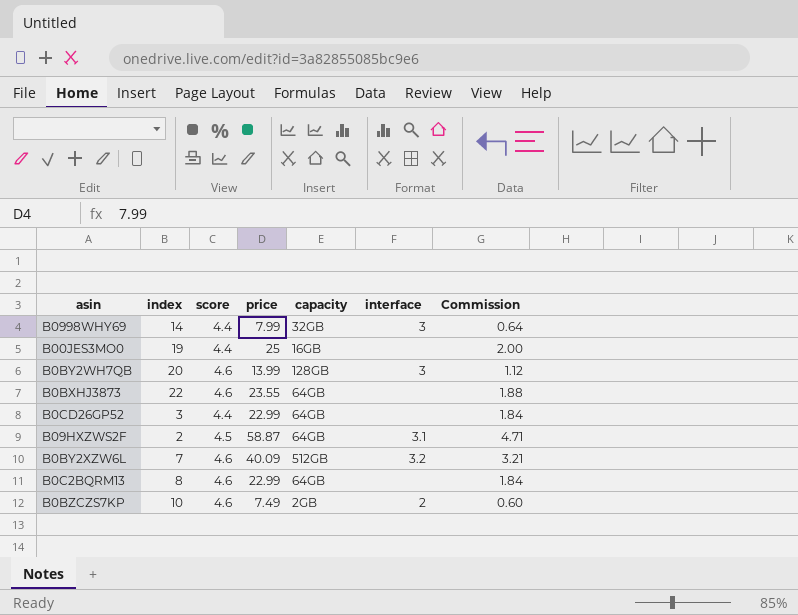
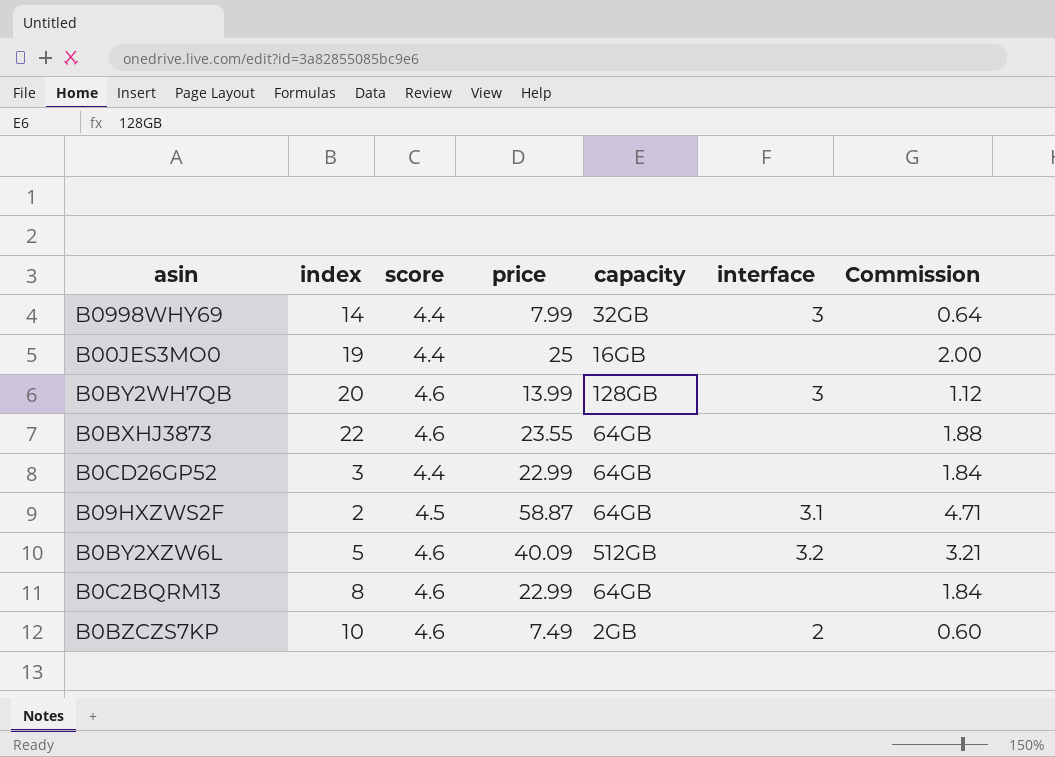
B0BY2XZW6L | index: 7 -> 5

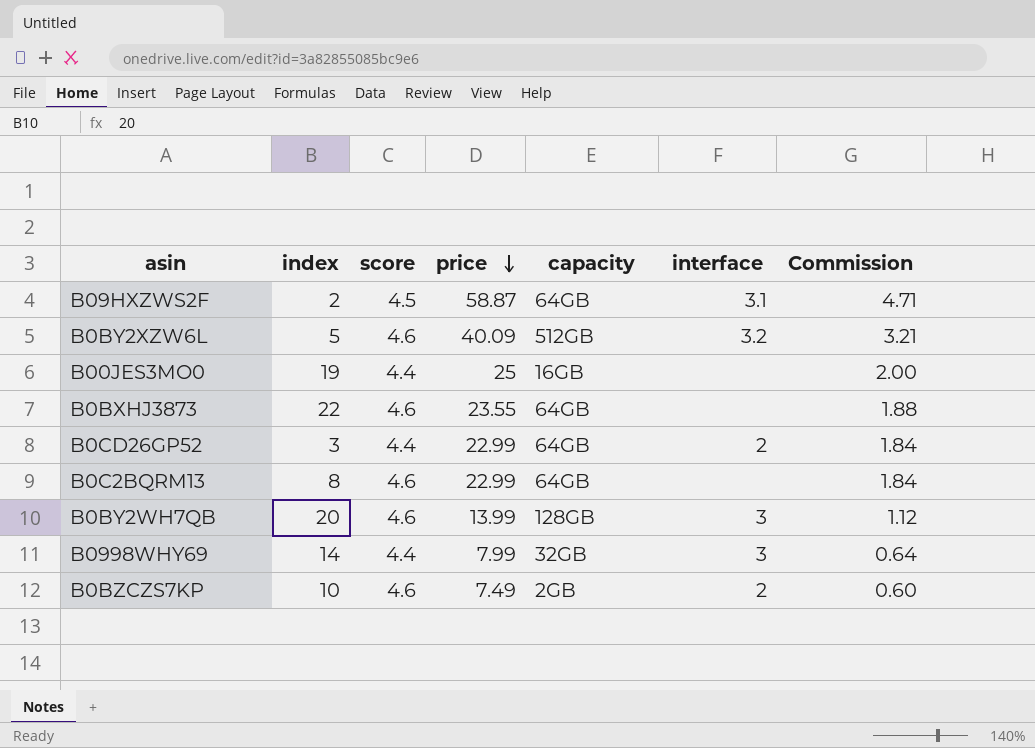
row order: none -> price descending
B0CD26GP52 | interface: none -> 2

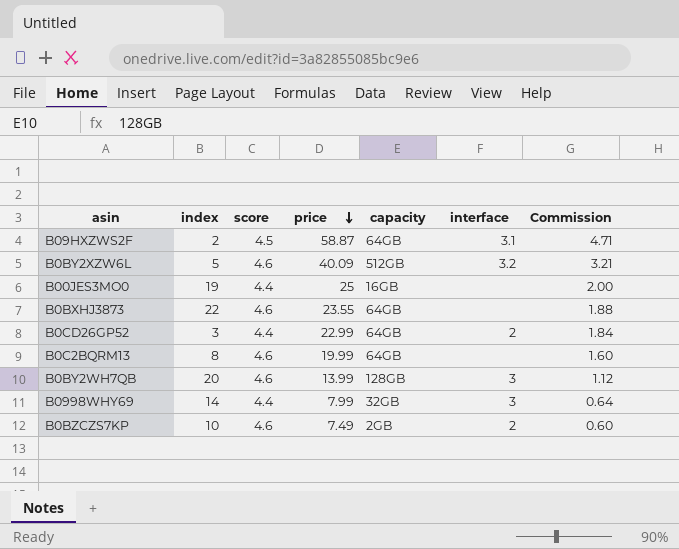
B0C2BQRM13 | price: 22.99 -> 19.99
B0C2BQRM13 | Commission: 1.84 -> 1.60

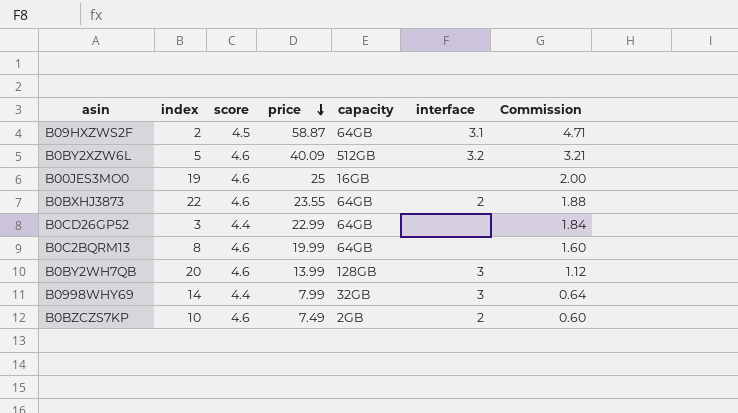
B00JES3MO0 | score: 4.4 -> 4.6
B0BXHJ3873 | interface: none -> 2
B0CD26GP52 | interface: 2 -> none

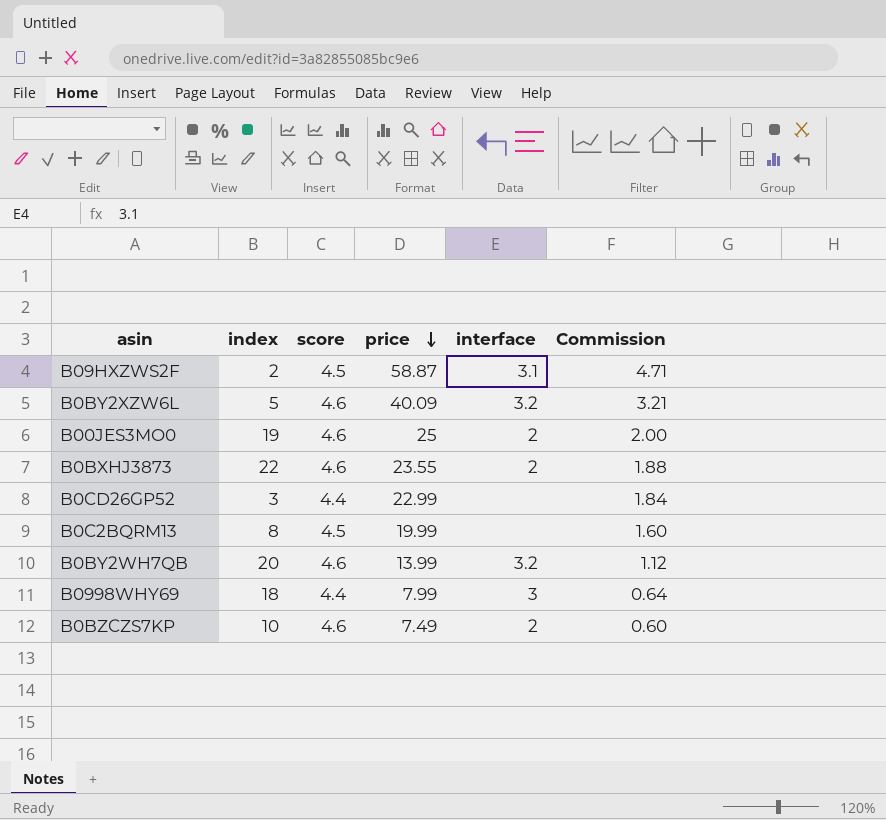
column capacity | position: 5 -> none
B00JES3MO0 | interface: none -> 2
B0C2BQRM13 | score: 4.6 -> 4.5
B0BY2WH7QB | interface: 3 -> 3.2
B0998WHY69 | index: 14 -> 18

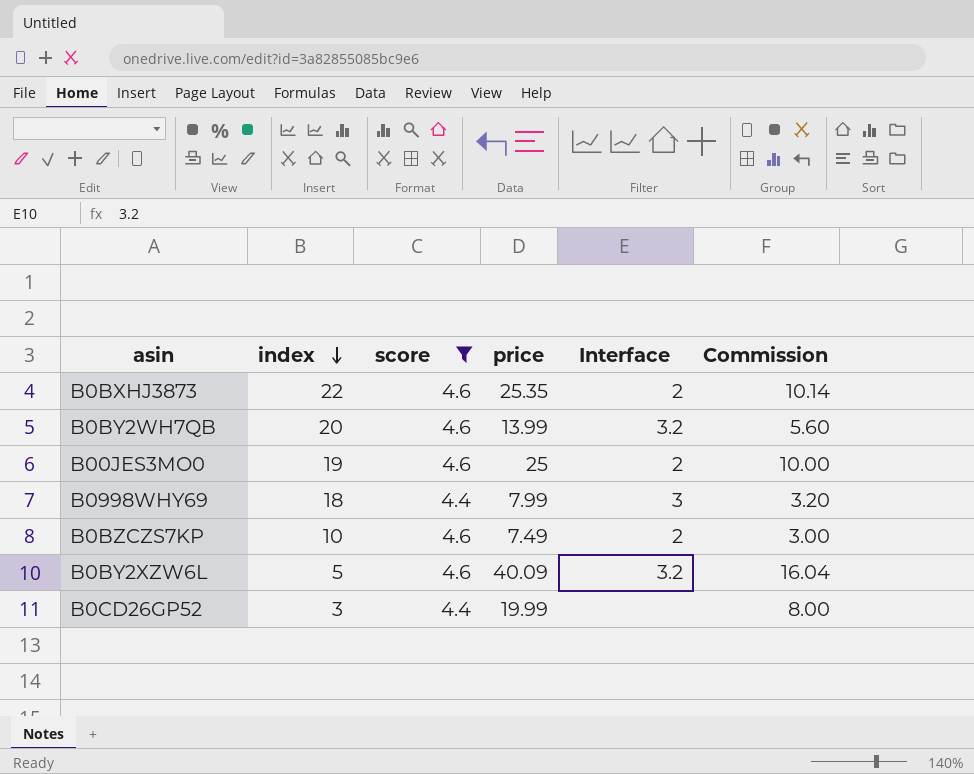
filter: none -> score != 4.5
row order: price descending -> index descending
column name: interface -> Interface
column Commission | formula: [price] * 0.08 -> [price] * 0.4
B0BXHJ3873 | price: 23.55 -> 25.35
B0CD26GP52 | price: 22.99 -> 19.99

